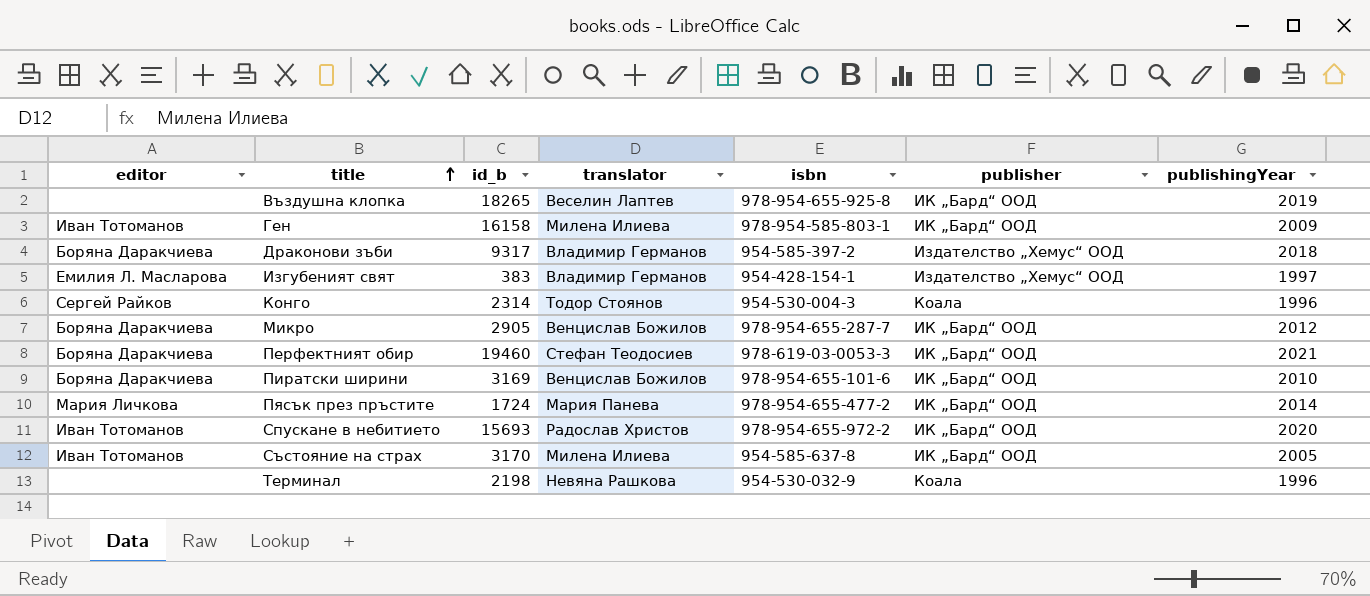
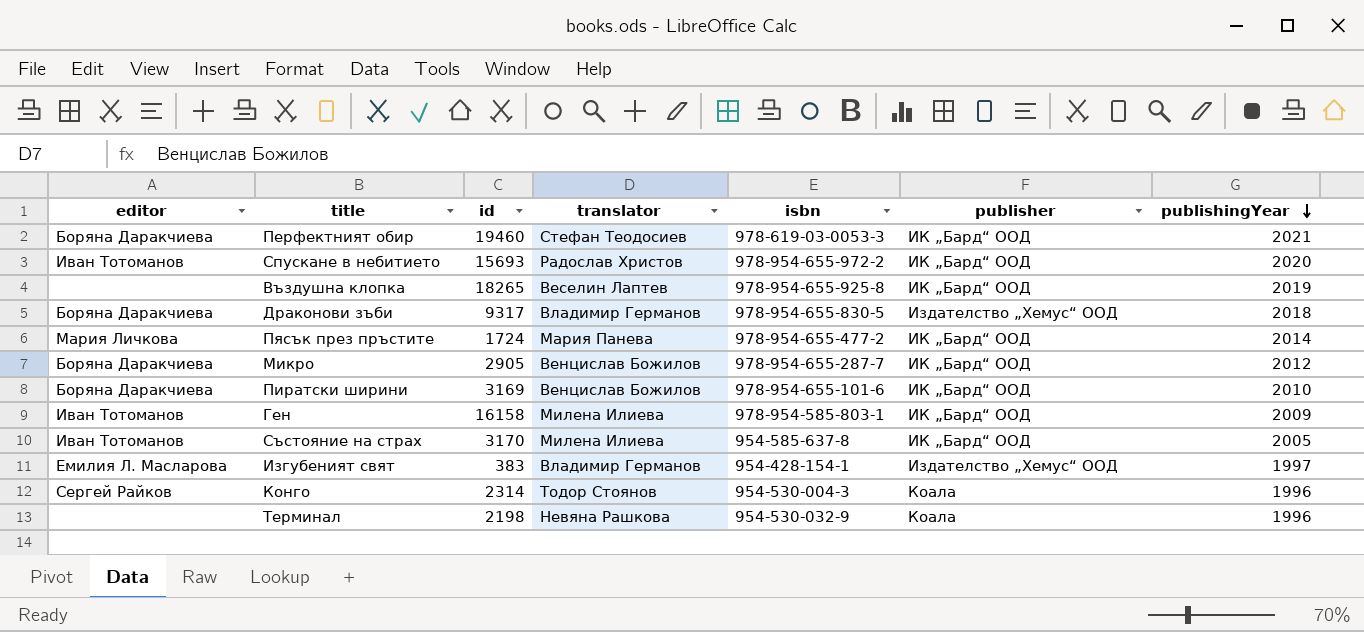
row order: title ascending -> publishingYear descending
column name: id_b -> id
Драконови зъби | isbn: 954-585-397-2 -> 978-954-655-830-5

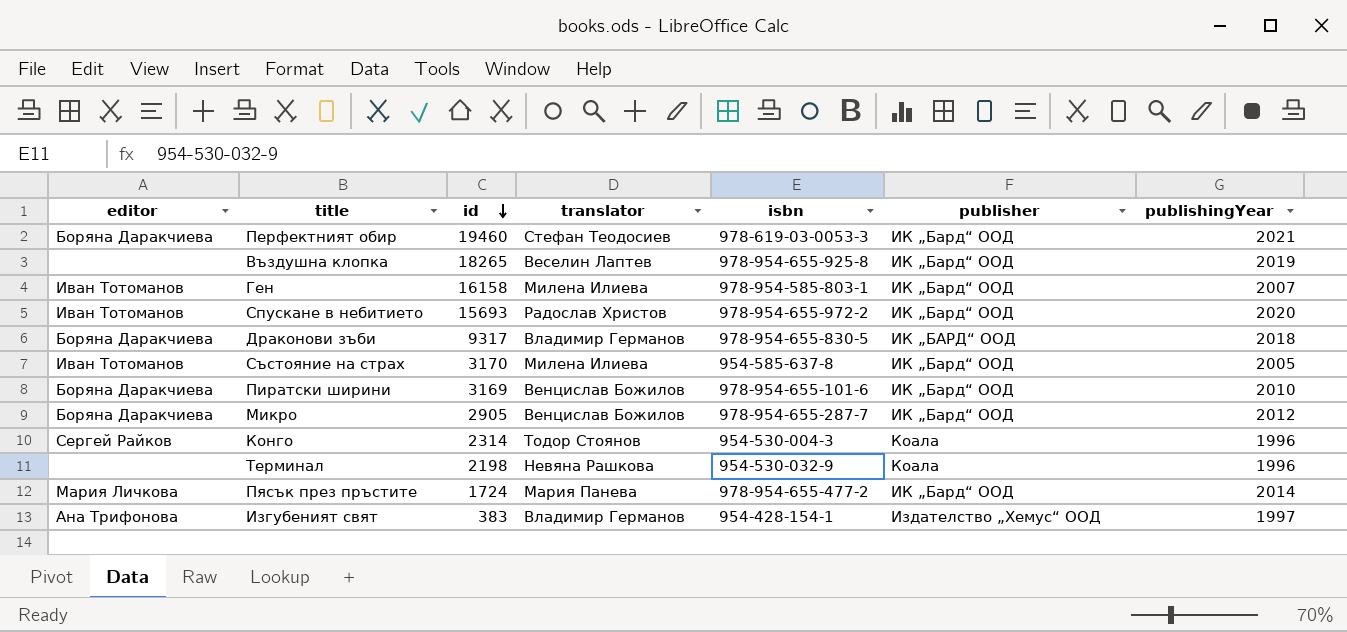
row order: publishingYear descending -> id descending
Ген | publishingYear: 2009 -> 2007
Драконови зъби | publisher: Издателство „Хемус“ ООД -> ИК „БАРД“ ООД
Изгубеният свят | editor: Емилия Л. Масларова -> Ана Трифонова

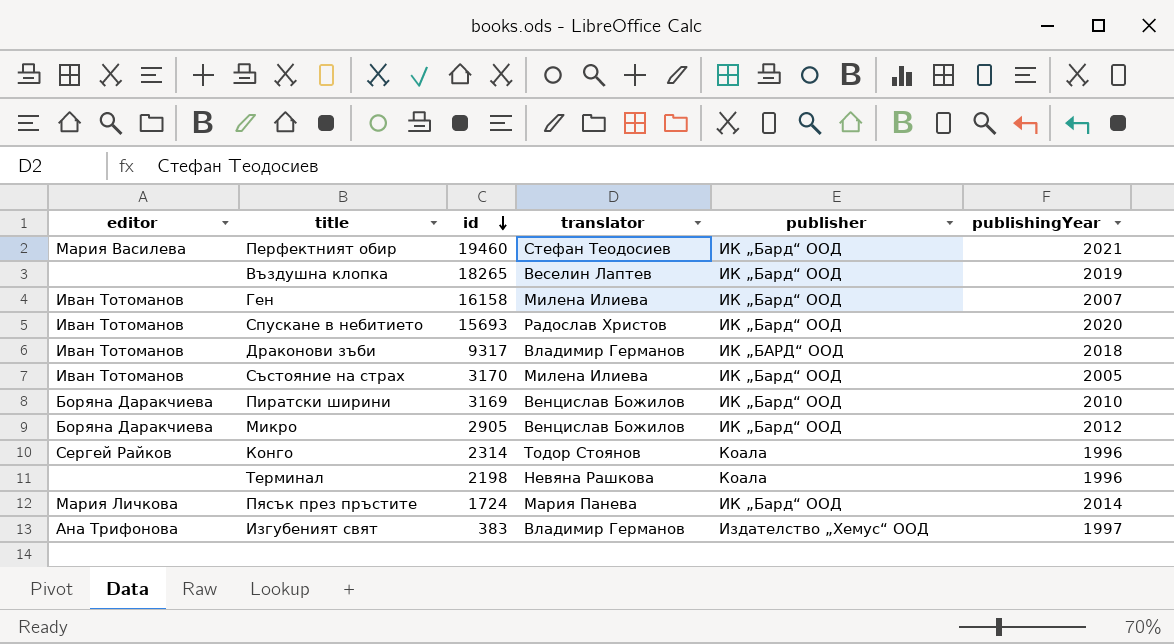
column isbn | position: 5 -> none
Перфектният обир | editor: Боряна Даракчиева -> Мария Василева
Драконови зъби | editor: Боряна Даракчиева -> Иван Тотоманов

